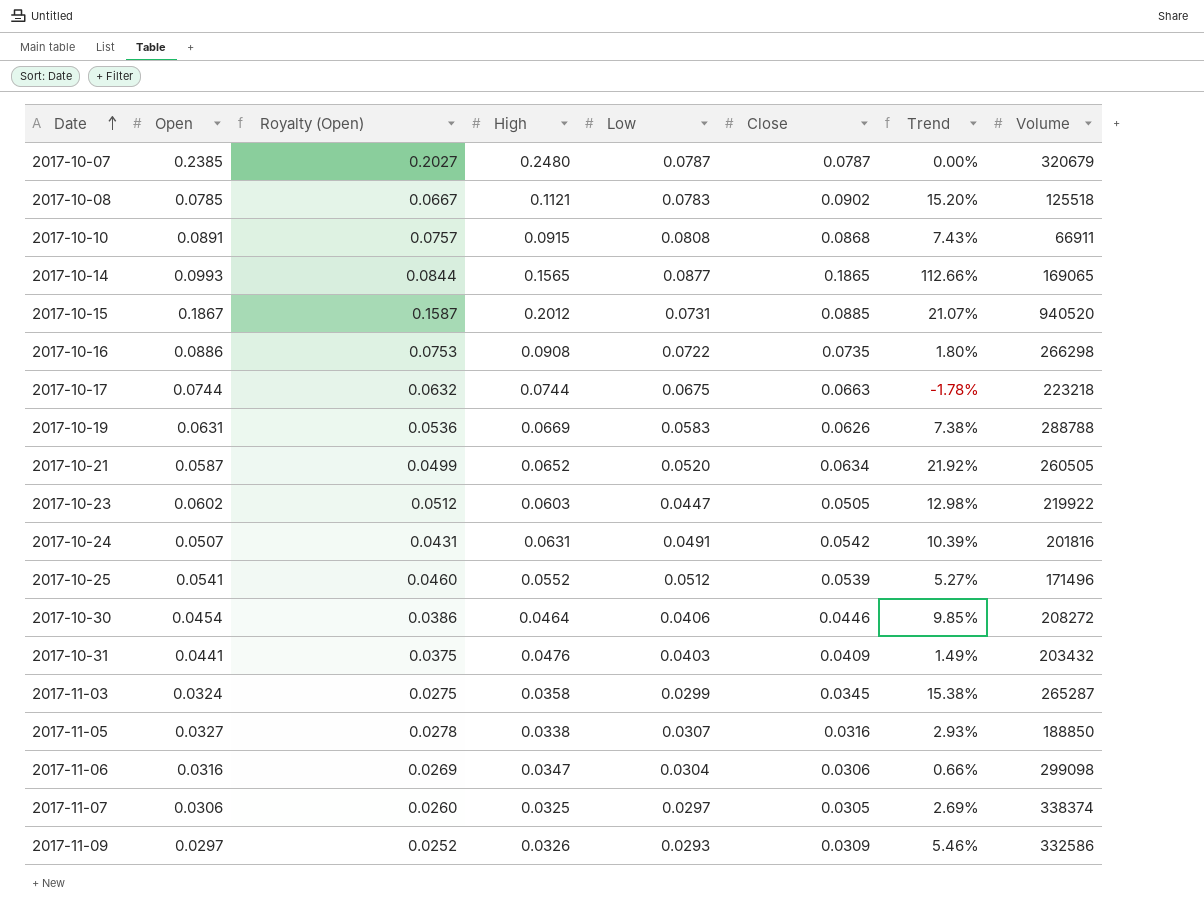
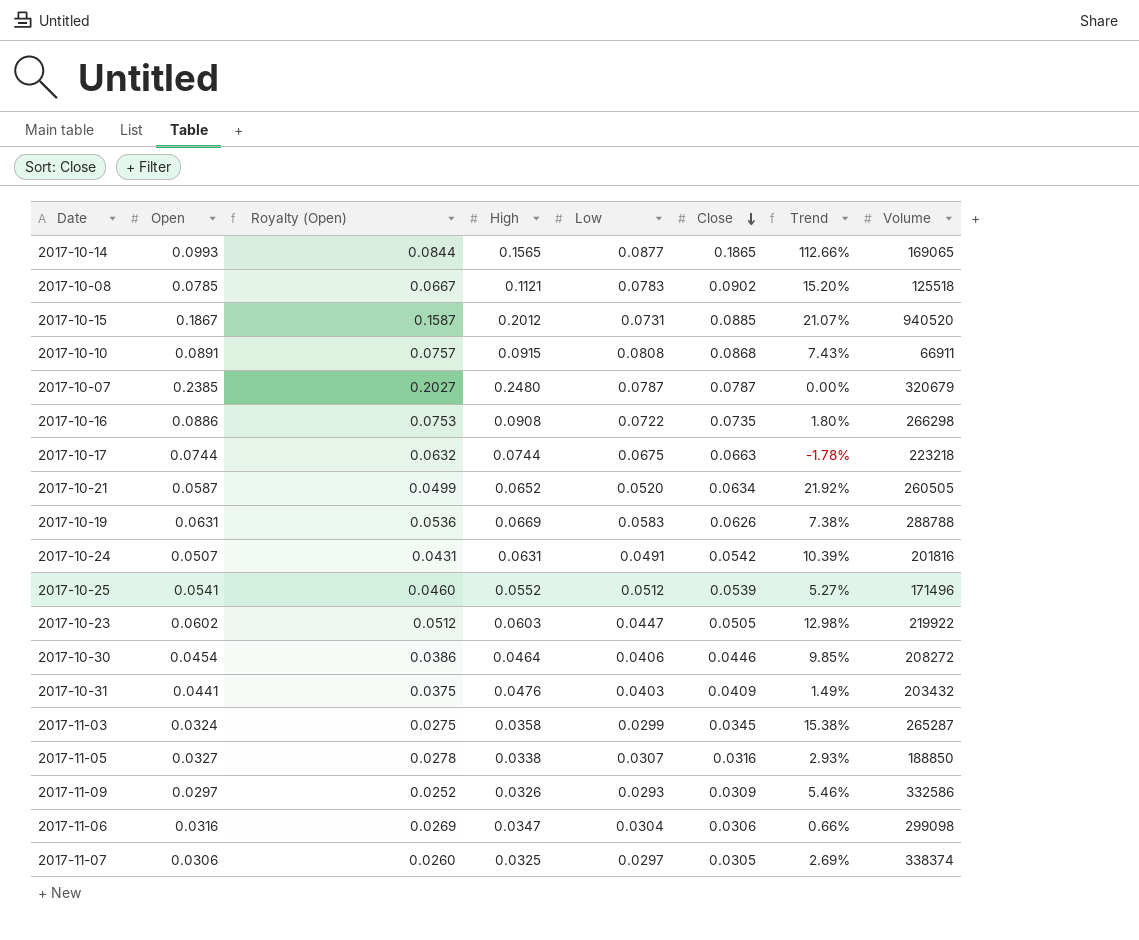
row order: Date ascending -> Close descending

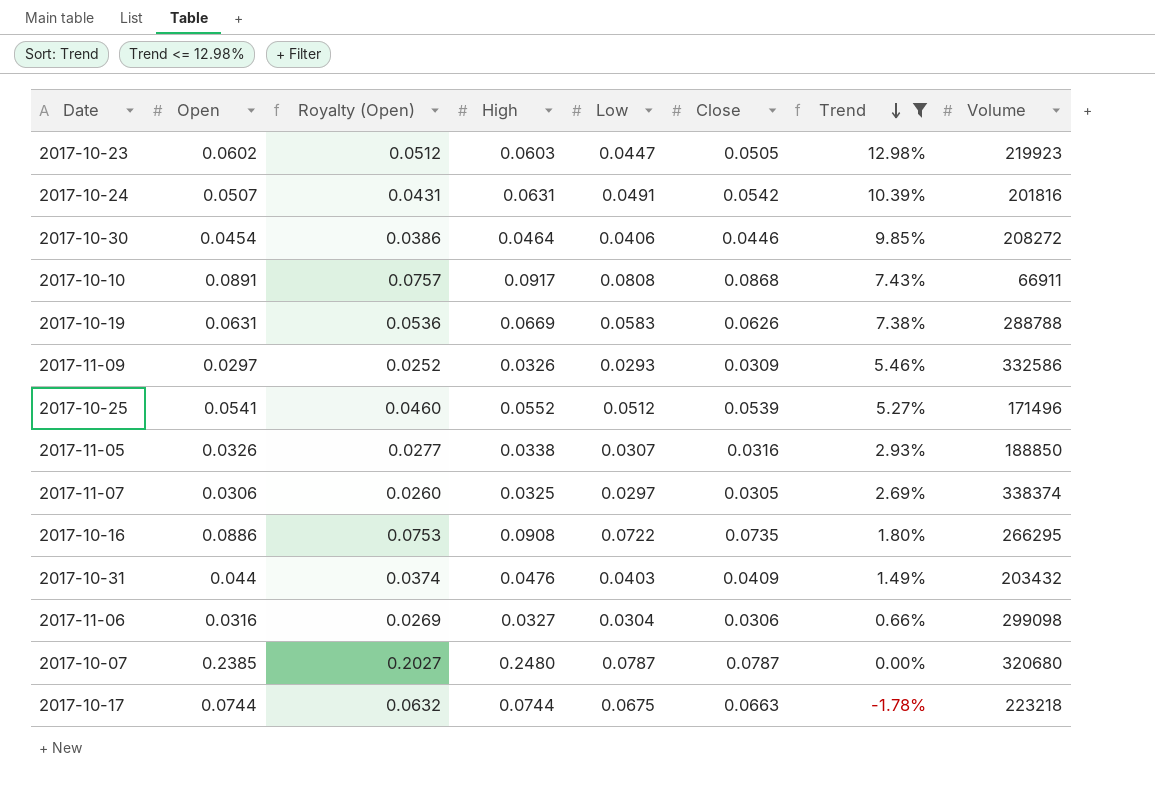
filter: none -> Trend <= 12.98%
row order: Close descending -> Trend descending
2017-10-23 | Volume: 219922 -> 219923
2017-10-10 | High: 0.0915 -> 0.0917
2017-11-05 | Open: 0.0327 -> 0.0326
2017-11-05 | Royalty (Open): 0.0278 -> 0.0277
2017-10-16 | Volume: 266298 -> 266295
2017-10-31 | Open: 0.0441 -> 0.044
2017-10-31 | Royalty (Open): 0.0375 -> 0.0374
2017-11-06 | High: 0.0347 -> 0.0327
2017-10-07 | Volume: 320679 -> 320680

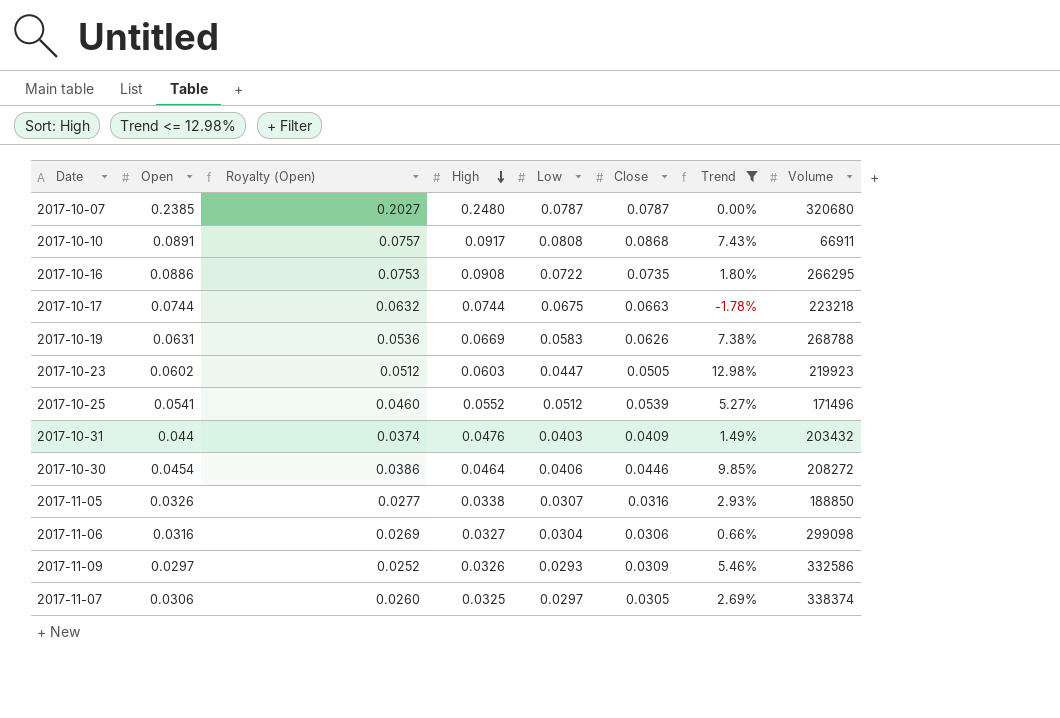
row order: Trend descending -> High descending
row 2017-10-24: 0.0507 | 0.0431 | 0.0631 | 0.0491 | 0.0542 | 10.39% | 201816 -> none
2017-10-19 | Volume: 288788 -> 268788

